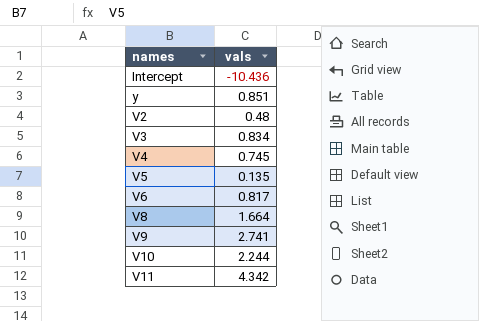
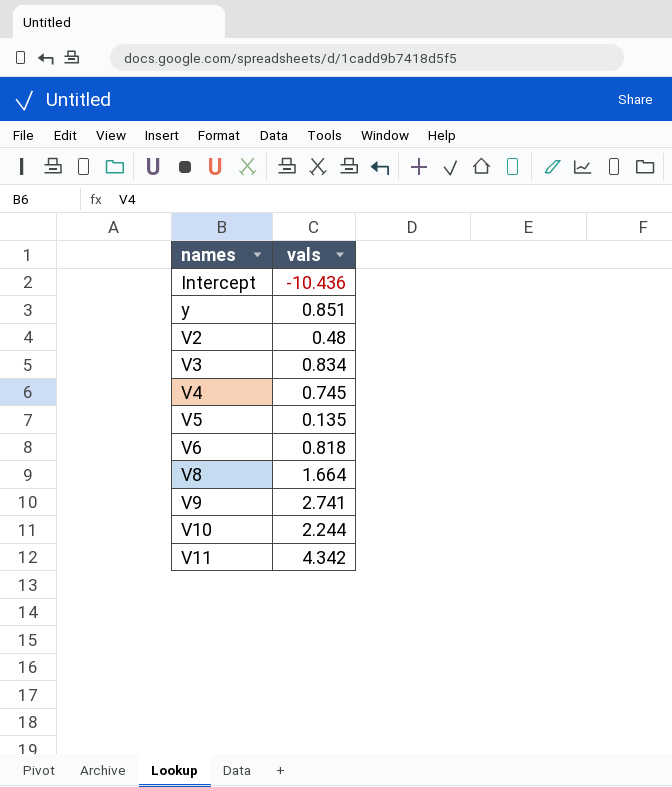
V6 | vals: 0.817 -> 0.818

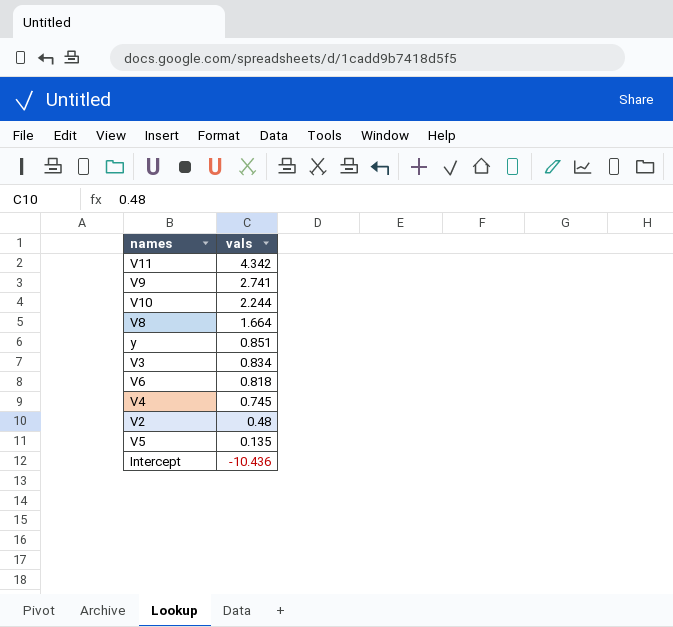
row order: none -> vals descending

